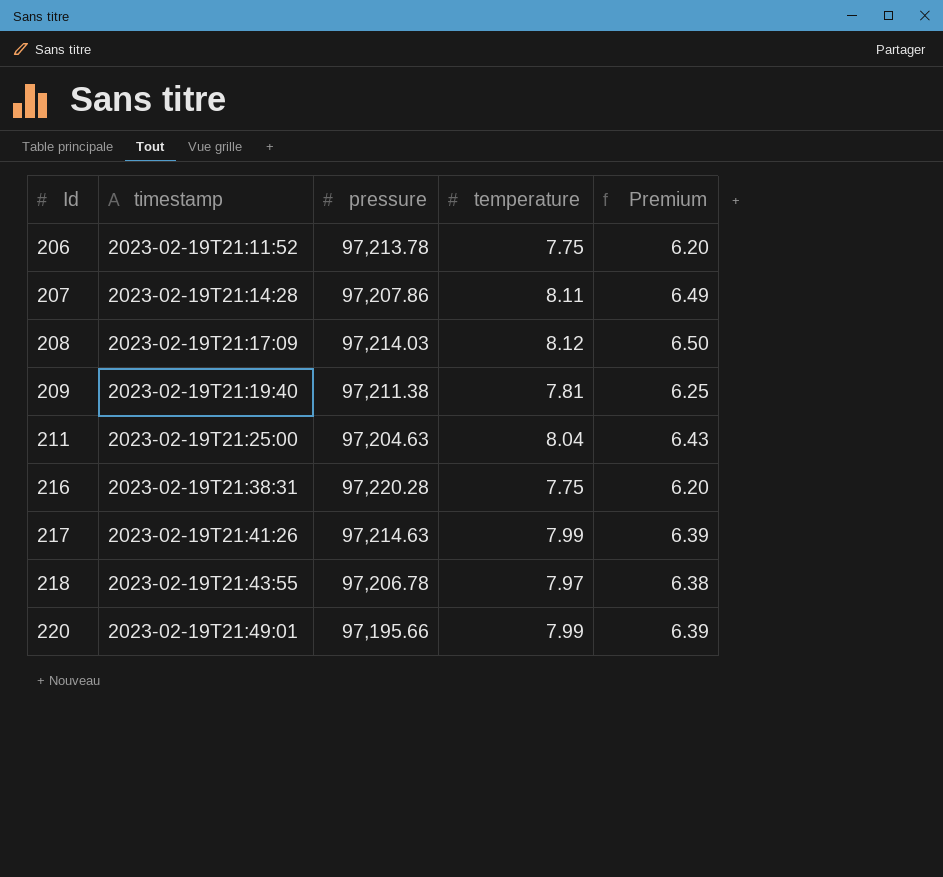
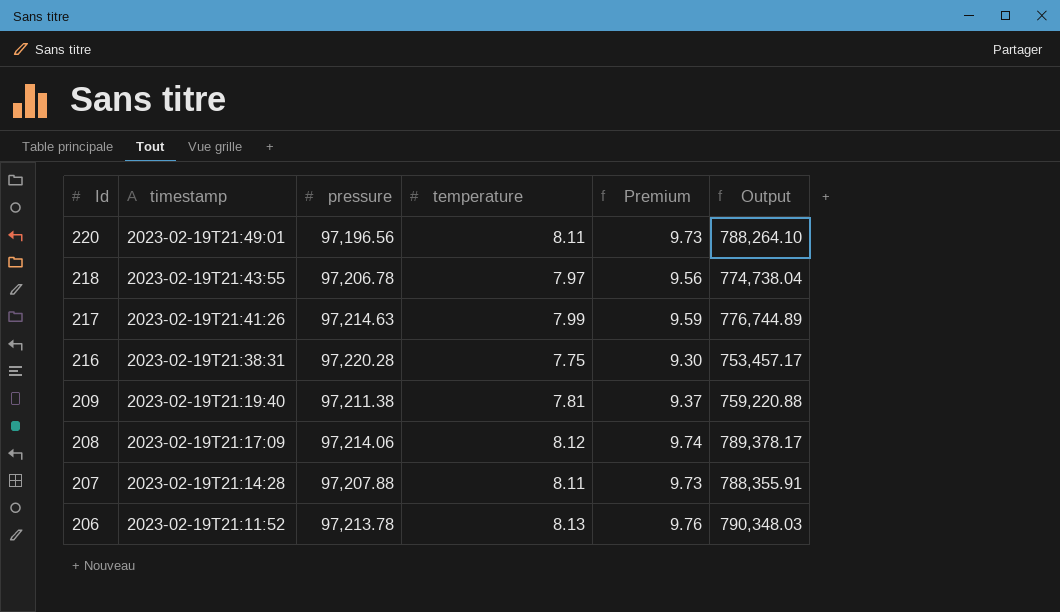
row order: Id ascending -> Id descending
column Premium | formula: [temperature] * 0.8 -> [temperature] * 1.2
column Output | formula: none -> [pressure] * [temperature]
row 211: 2023-02-19T21:25:00 | 97,204.63 | 8.04 | 6.43 -> none
220 | pressure: 97,195.66 -> 97,196.56
220 | temperature: 7.99 -> 8.11
208 | pressure: 97,214.03 -> 97,214.06
207 | pressure: 97,207.86 -> 97,207.88
206 | temperature: 7.75 -> 8.13

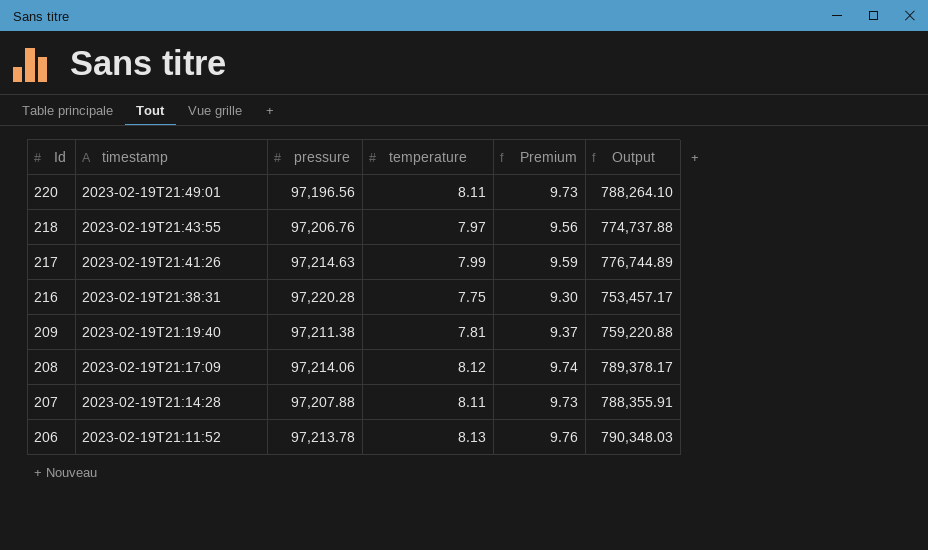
218 | pressure: 97,206.78 -> 97,206.76
218 | Output: 774,738.04 -> 774,737.88

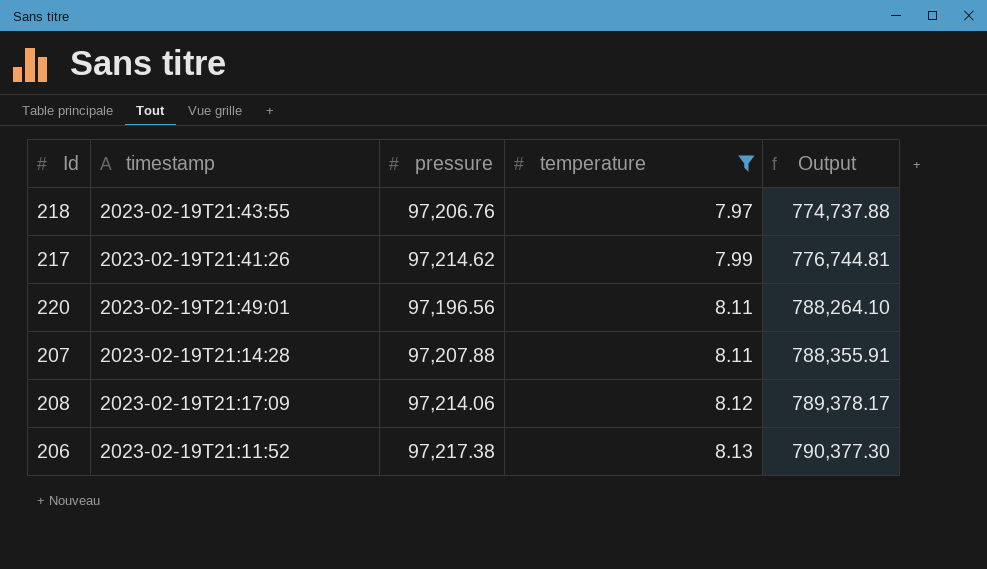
filter: none -> temperature >= 7.97
row order: Id descending -> temperature ascending
column Premium | formula: [temperature] * 1.2 -> none
217 | pressure: 97,214.63 -> 97,214.62
217 | Output: 776,744.89 -> 776,744.81
206 | pressure: 97,213.78 -> 97,217.38
206 | Output: 790,348.03 -> 790,377.30

